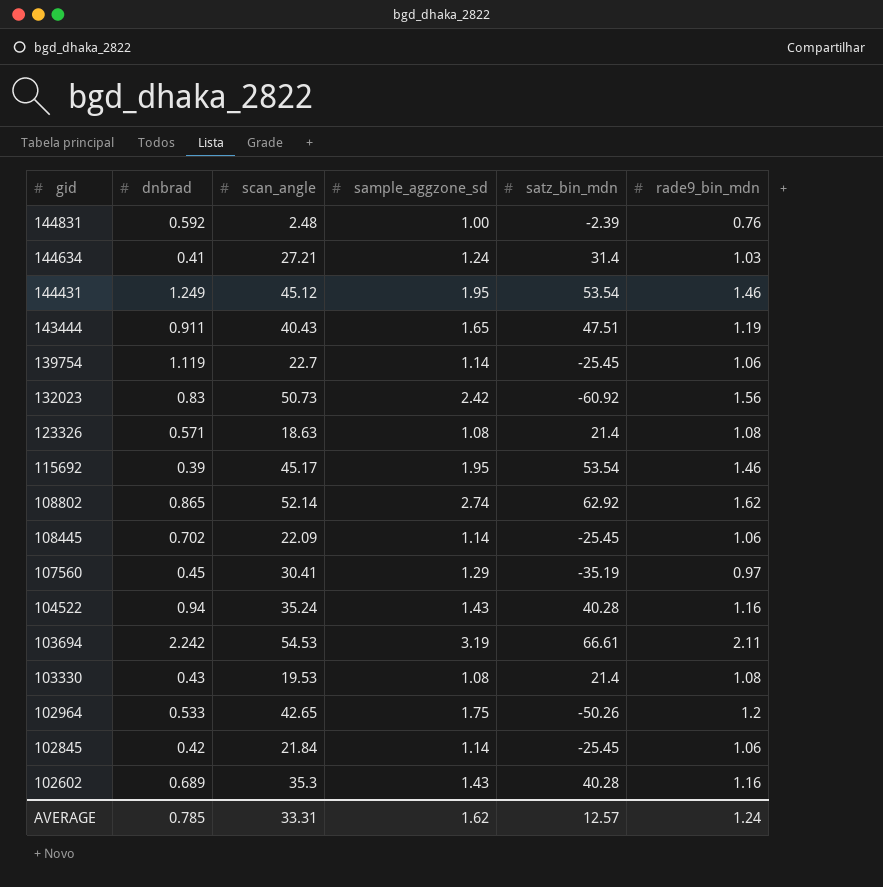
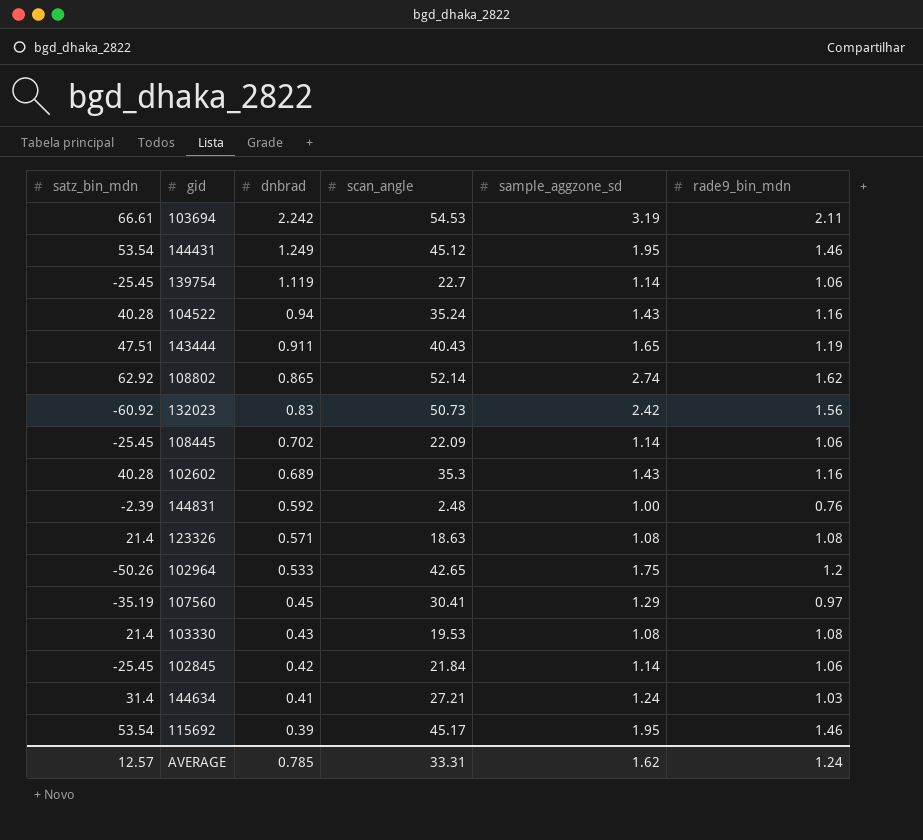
row order: gid descending -> dnbrad descending
column satz_bin_mdn | position: 5 -> 1

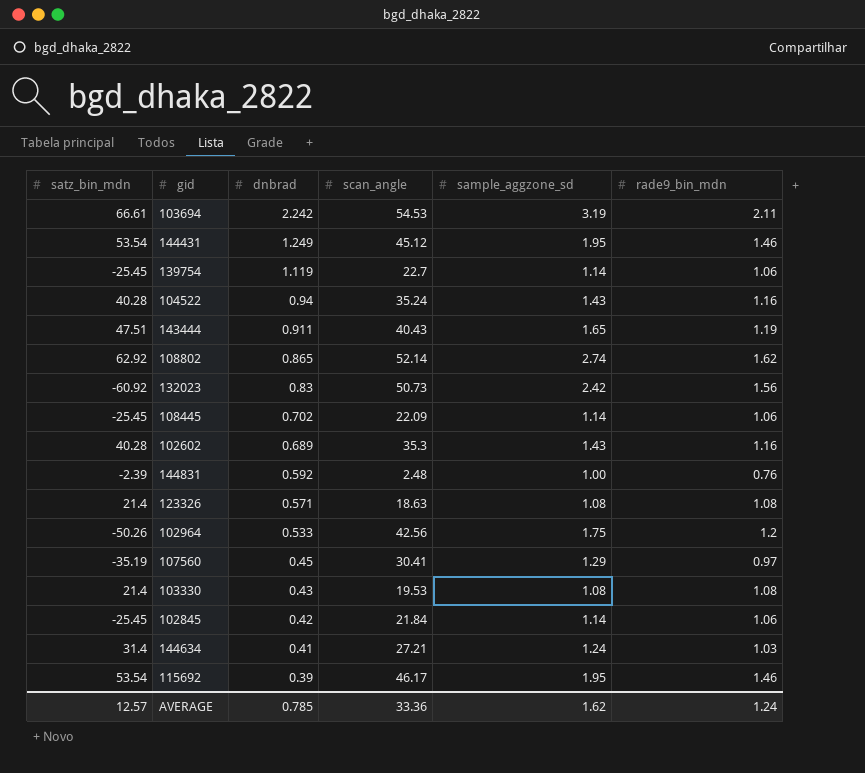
102964 | scan_angle: 42.65 -> 42.56
115692 | scan_angle: 45.17 -> 46.17
AVERAGE | scan_angle: 33.31 -> 33.36

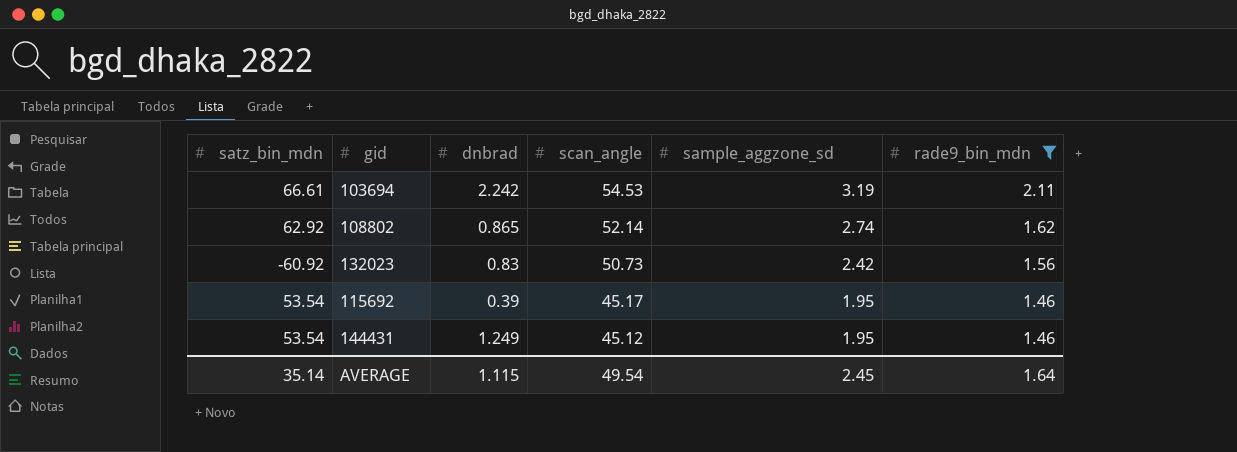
filter: none -> rade9_bin_mdn >= 1.46
row order: dnbrad descending -> scan_angle descending
115692 | scan_angle: 46.17 -> 45.17
AVERAGE | satz_bin_mdn: 12.57 -> 35.14
AVERAGE | dnbrad: 0.785 -> 1.115
AVERAGE | scan_angle: 33.36 -> 49.54
AVERAGE | sample_aggzone_sd: 1.62 -> 2.45
AVERAGE | rade9_bin_mdn: 1.24 -> 1.64

